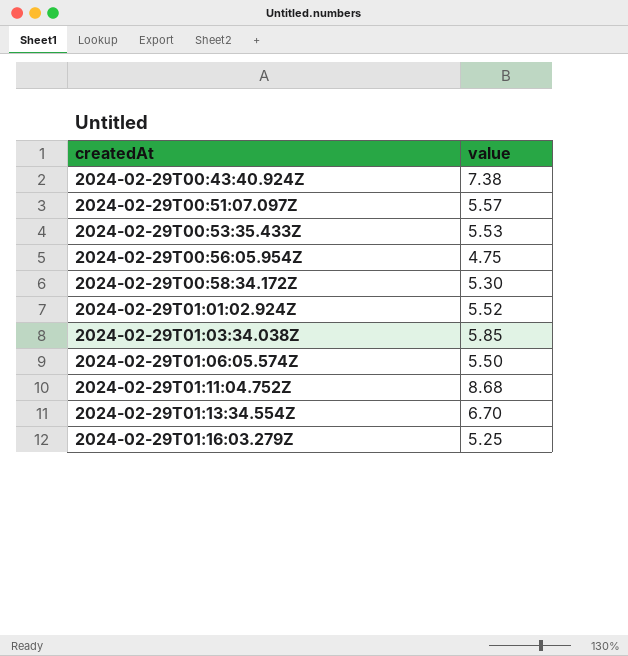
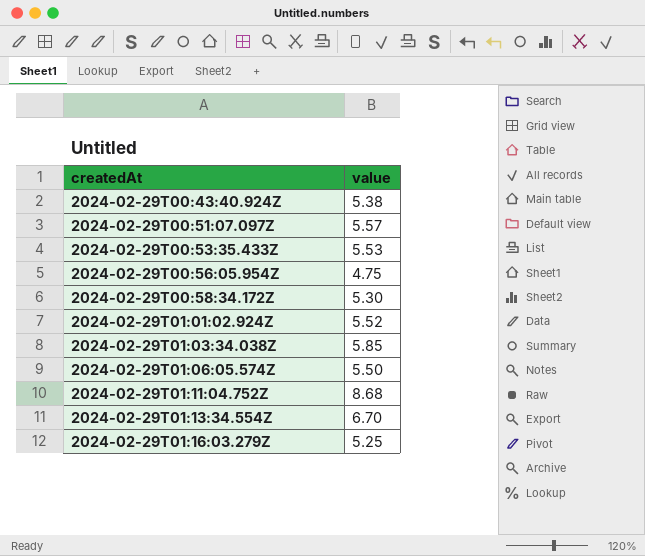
2024-02-29T00:43:40.924Z | value: 7.38 -> 5.38

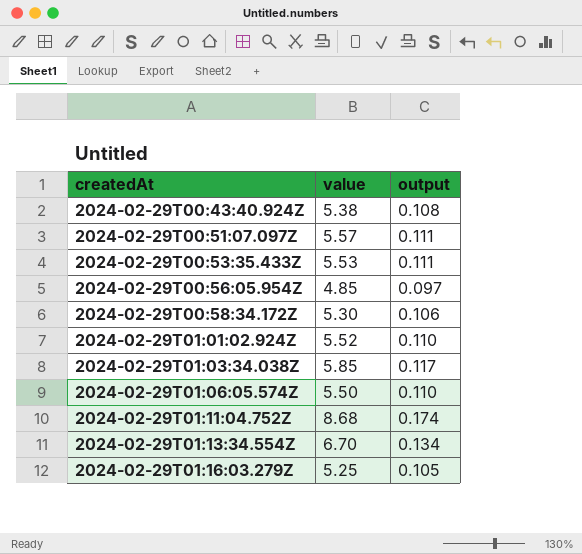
column output | formula: none -> [value] * 0.02
2024-02-29T00:56:05.954Z | value: 4.75 -> 4.85

